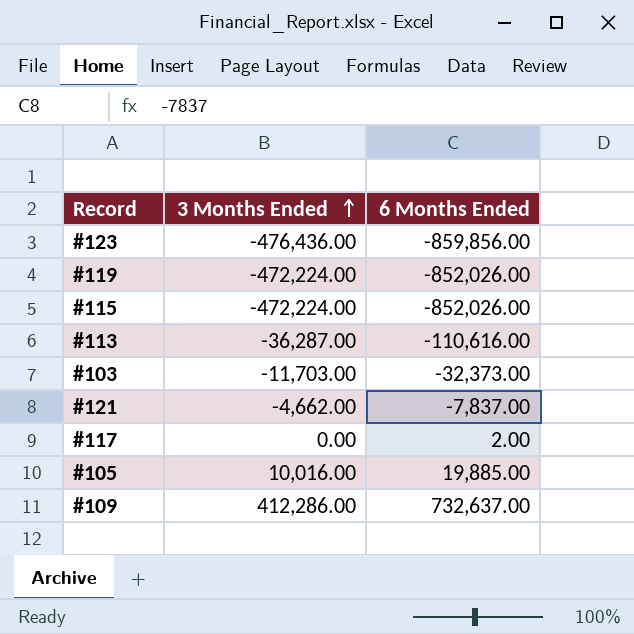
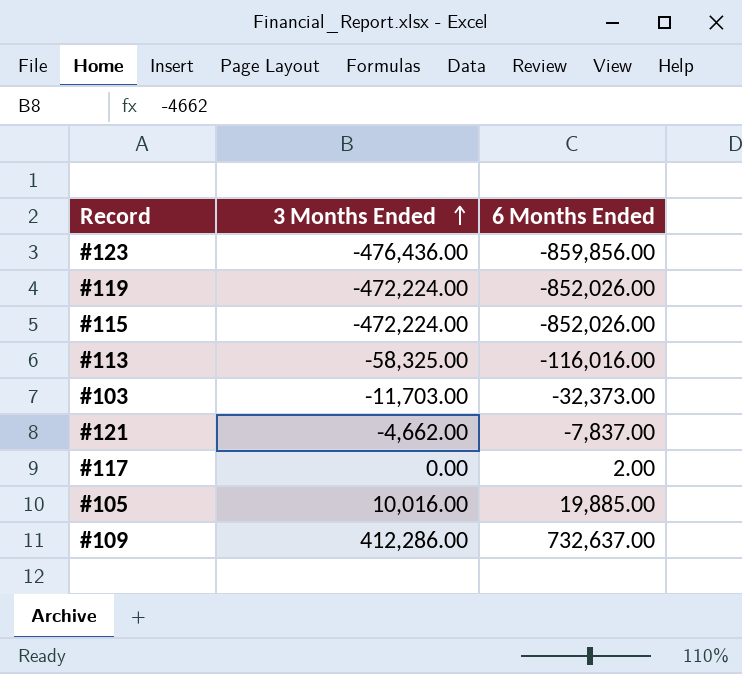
#113 | 3 Months Ended: -36,287.00 -> -58,325.00
#113 | 6 Months Ended: -110,616.00 -> -116,016.00

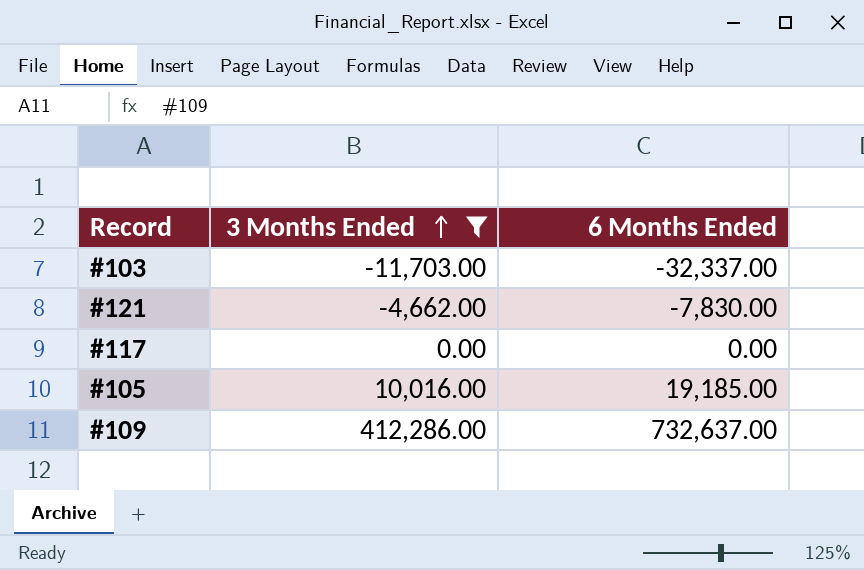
filter: none -> 3 Months Ended >= -11,703.00
#103 | 6 Months Ended: -32,373.00 -> -32,337.00
#121 | 6 Months Ended: -7,837.00 -> -7,830.00
#117 | 6 Months Ended: 2.00 -> 0.00
#105 | 6 Months Ended: 19,885.00 -> 19,185.00

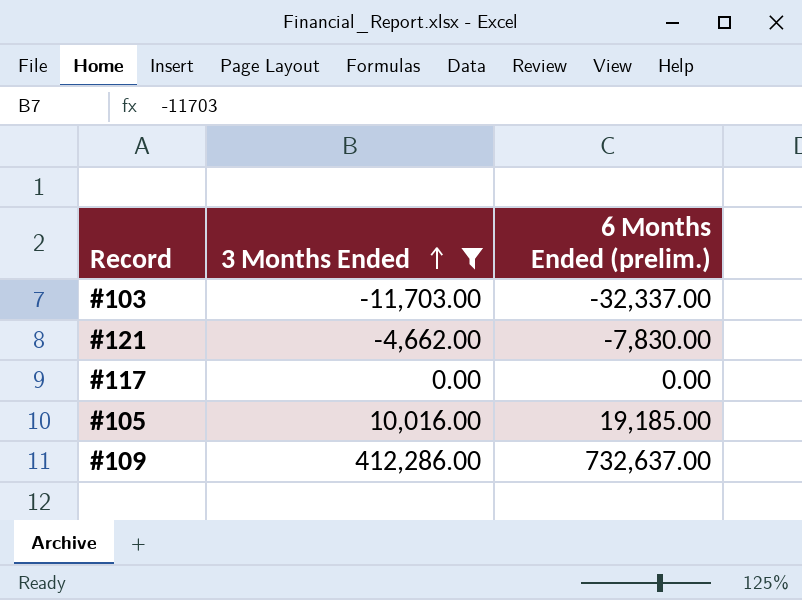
column name: 6 Months Ended -> 6 Months Ended (prelim.)

